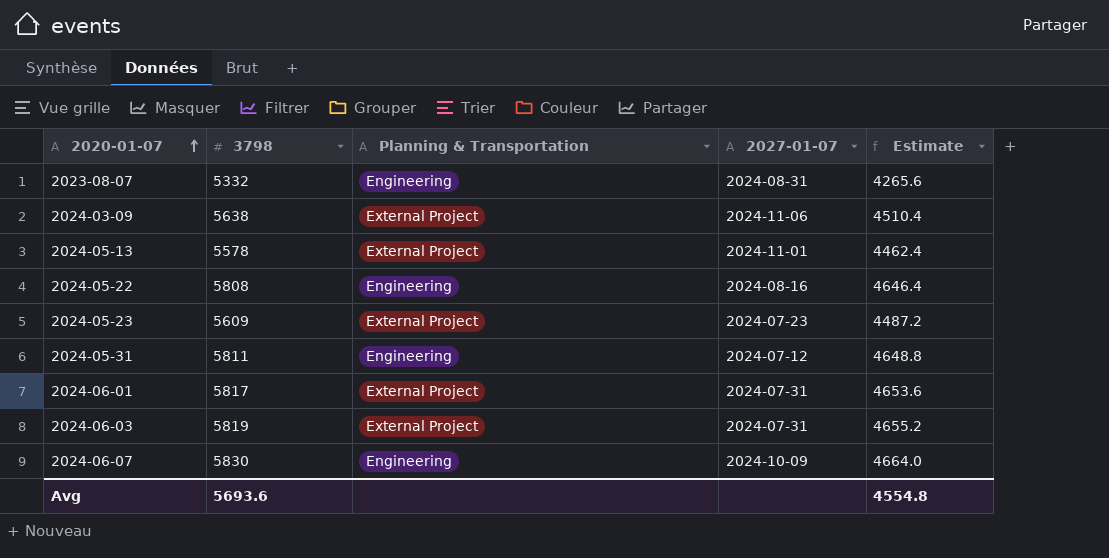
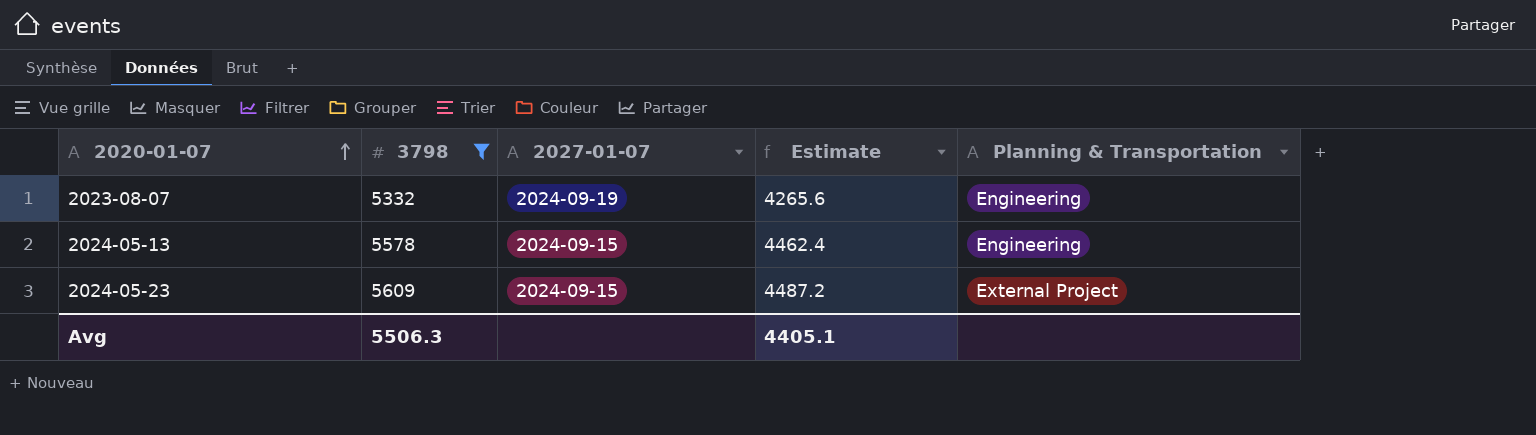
filter: none -> 3798 <= 5609
column Planning & Transportation | position: 3 -> 5
2023-08-07 | 2027-01-07: 2024-08-31 -> 2024-09-19
2024-05-13 | 2027-01-07: 2024-11-01 -> 2024-09-15
2024-05-13 | Planning & Transportation: External Project -> Engineering
2024-05-23 | 2027-01-07: 2024-07-23 -> 2024-09-15
Avg | 3798: 5693.6 -> 5506.3
Avg | Estimate: 4554.8 -> 4405.1

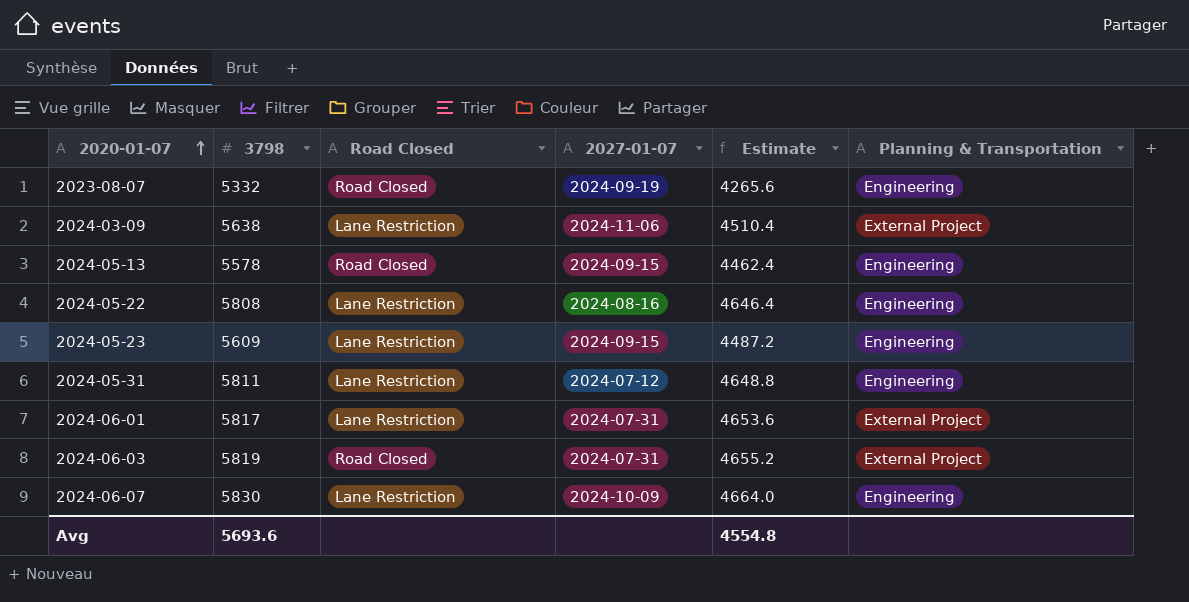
filter: 3798 <= 5609 -> none
column Road Closed | position: none -> 3
2024-05-23 | Planning & Transportation: External Project -> Engineering
Avg | 3798: 5506.3 -> 5693.6
Avg | Estimate: 4405.1 -> 4554.8

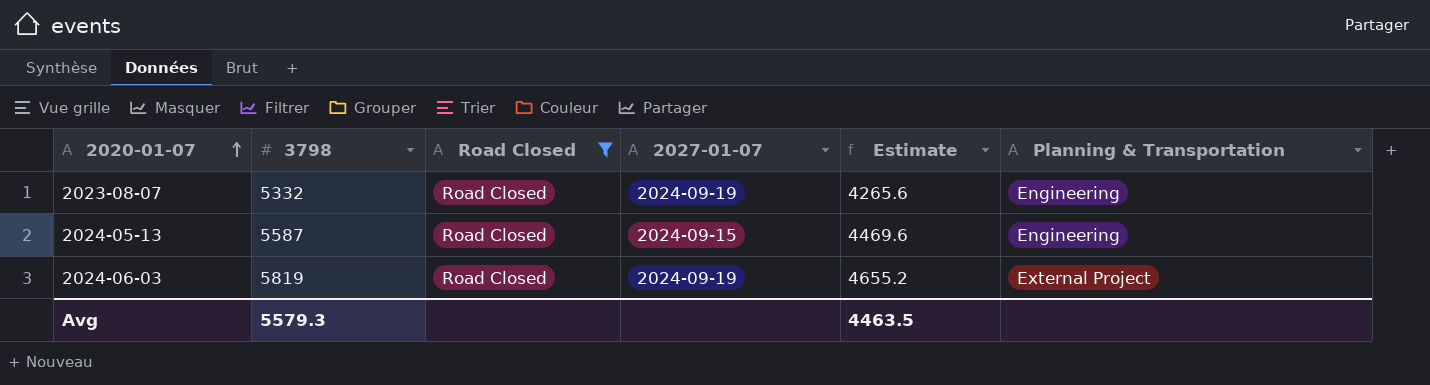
filter: none -> Road Closed = Road Closed
2024-05-13 | 3798: 5578 -> 5587
2024-05-13 | Estimate: 4462.4 -> 4469.6
2024-06-03 | 2027-01-07: 2024-07-31 -> 2024-09-19
Avg | 3798: 5693.6 -> 5579.3
Avg | Estimate: 4554.8 -> 4463.5

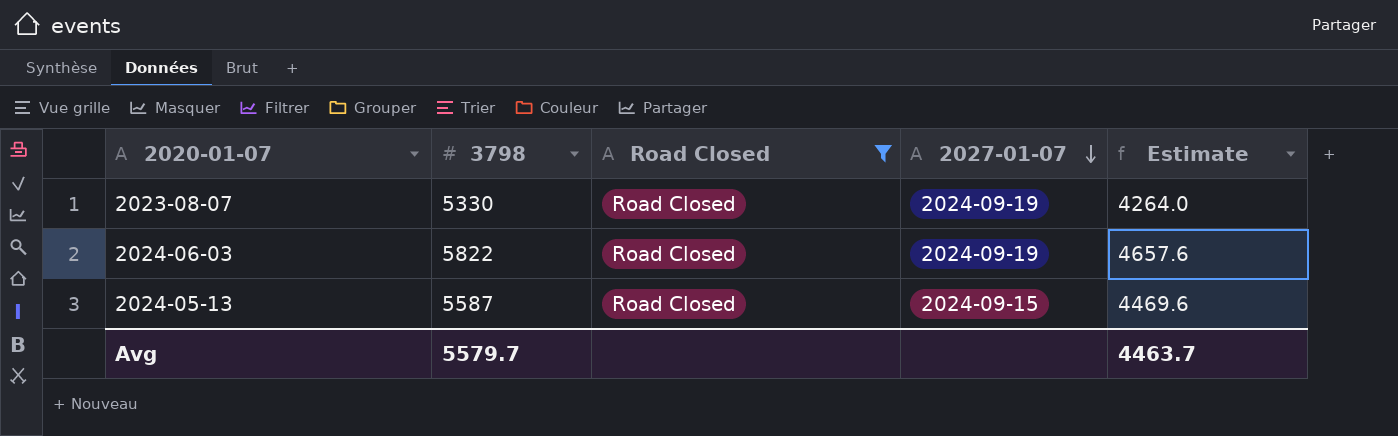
row order: 2020-01-07 ascending -> 2027-01-07 descending
column Planning & Transportation | position: 6 -> none
2023-08-07 | 3798: 5332 -> 5330
2023-08-07 | Estimate: 4265.6 -> 4264.0
2024-06-03 | 3798: 5819 -> 5822
2024-06-03 | Estimate: 4655.2 -> 4657.6
Avg | 3798: 5579.3 -> 5579.7
Avg | Estimate: 4463.5 -> 4463.7

